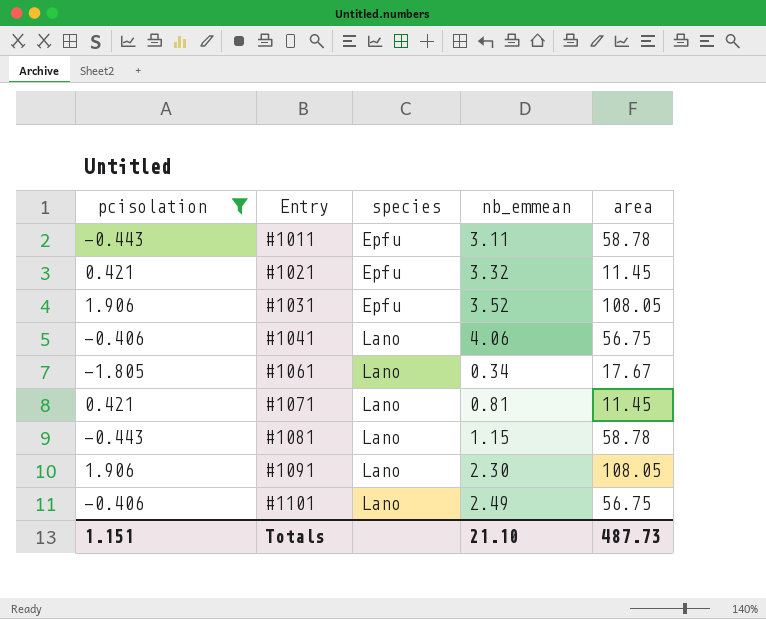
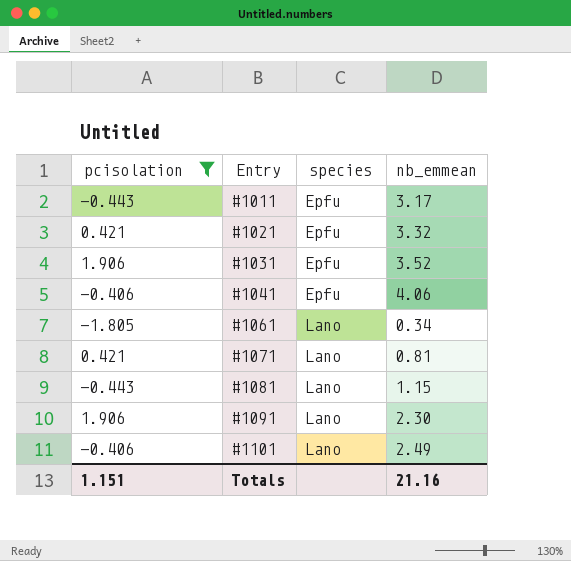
column area | position: 5 -> none
#1011 | nb_emmean: 3.11 -> 3.17
#1041 | species: Lano -> Epfu
Totals | nb_emmean: 21.10 -> 21.16

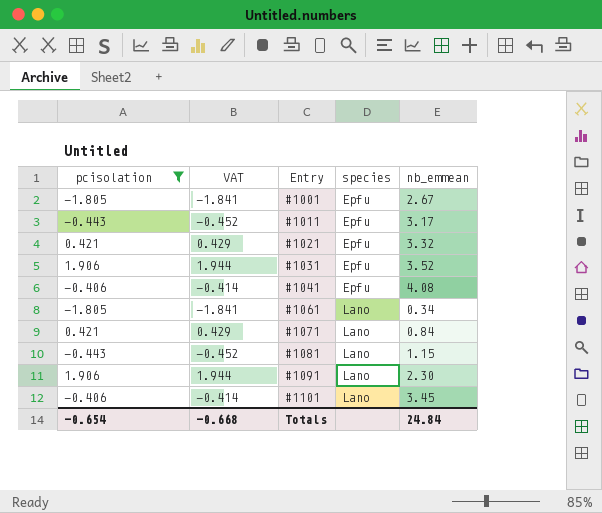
column VAT | formula: none -> [pcisolation] * 1.02
row #1001: none -> -1.805 | -1.841 | Epfu | 2.67
#1041 | nb_emmean: 4.06 -> 4.08
#1071 | nb_emmean: 0.81 -> 0.84
#1101 | nb_emmean: 2.49 -> 3.45
Totals | pcisolation: 1.151 -> -0.654
Totals | nb_emmean: 21.16 -> 24.84

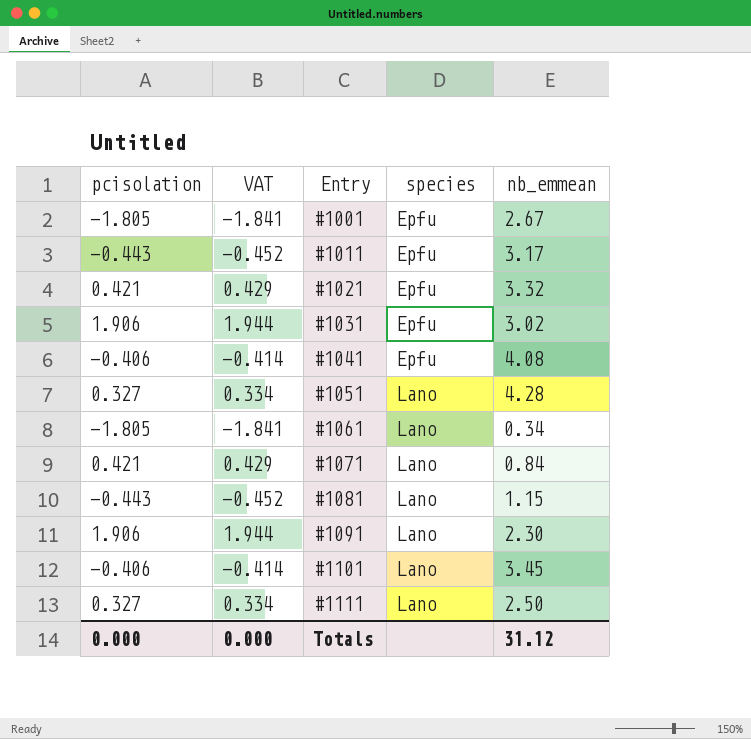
filter: pcisolation != 0.327 -> none
#1031 | nb_emmean: 3.52 -> 3.02
Totals | pcisolation: -0.654 -> 0.000
Totals | VAT: -0.668 -> 0.000
Totals | nb_emmean: 24.84 -> 31.12

